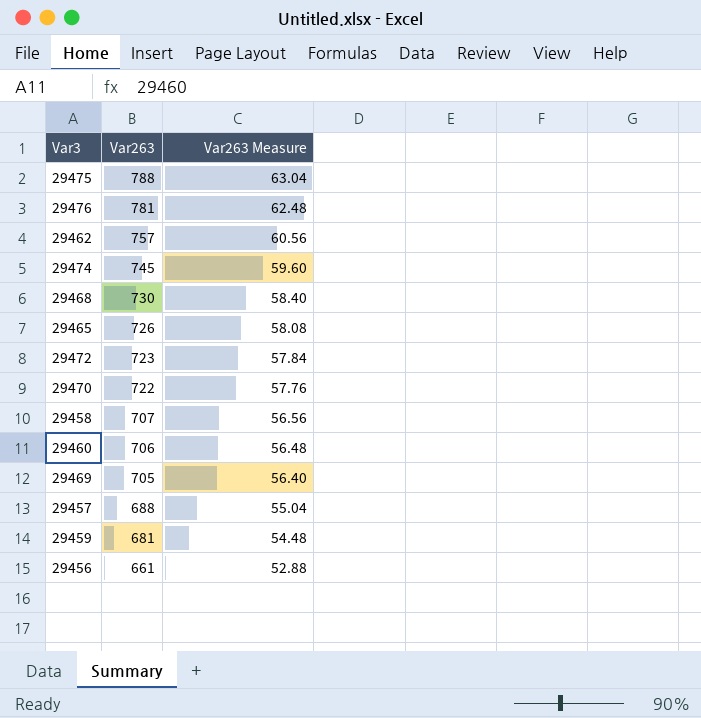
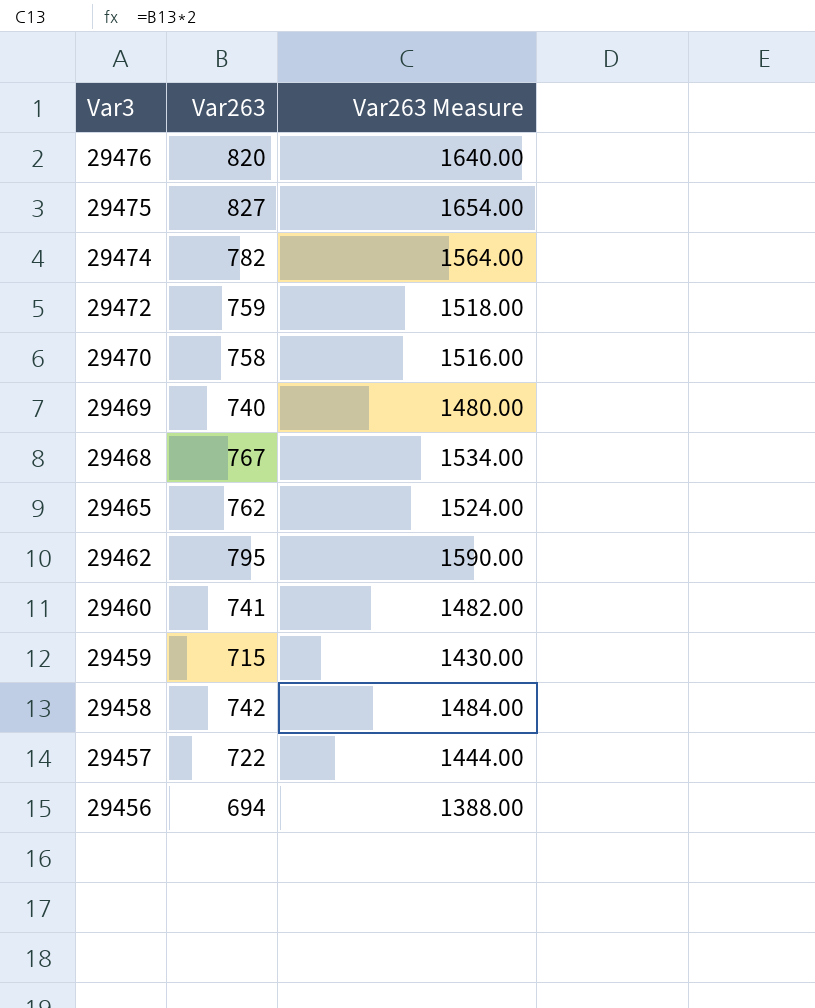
row order: Var263 descending -> Var3 descending
column Var263 Measure | formula: [Var263] * 0.08 -> [Var263] * 2
29476 | Var263: 781 -> 820
29475 | Var263: 788 -> 827
29474 | Var263: 745 -> 782
29472 | Var263: 723 -> 759
29470 | Var263: 722 -> 758
29469 | Var263: 705 -> 740
29468 | Var263: 730 -> 767
29465 | Var263: 726 -> 762
29462 | Var263: 757 -> 795
29460 | Var263: 706 -> 741
29459 | Var263: 681 -> 715
29458 | Var263: 707 -> 742
29457 | Var263: 688 -> 722
29456 | Var263: 661 -> 694

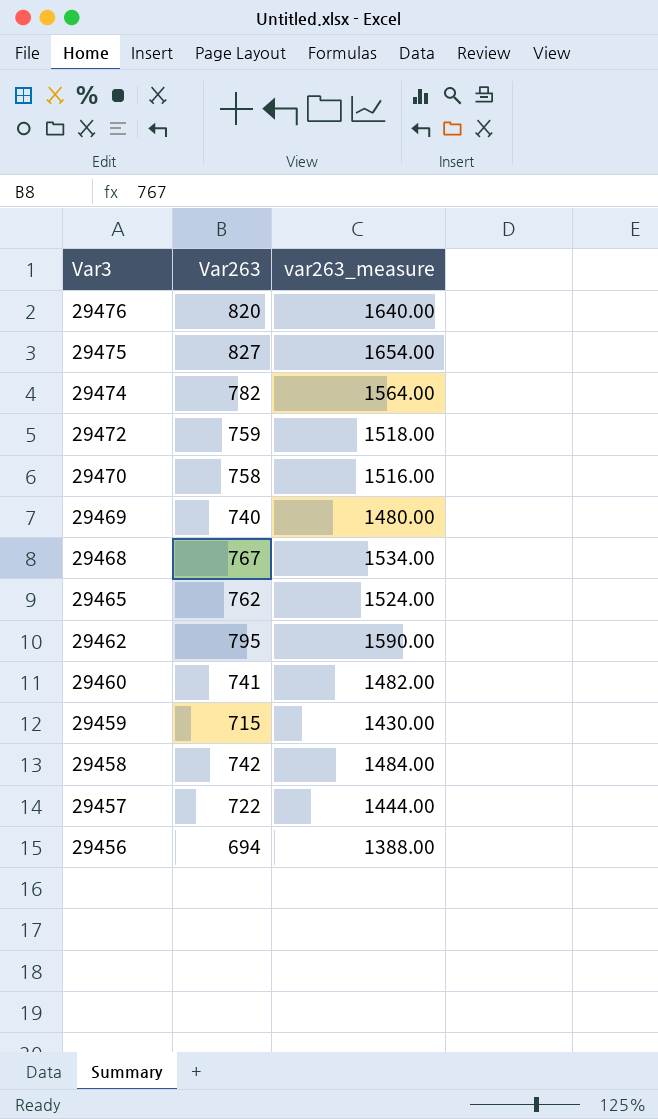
column name: Var263 Measure -> var263_measure

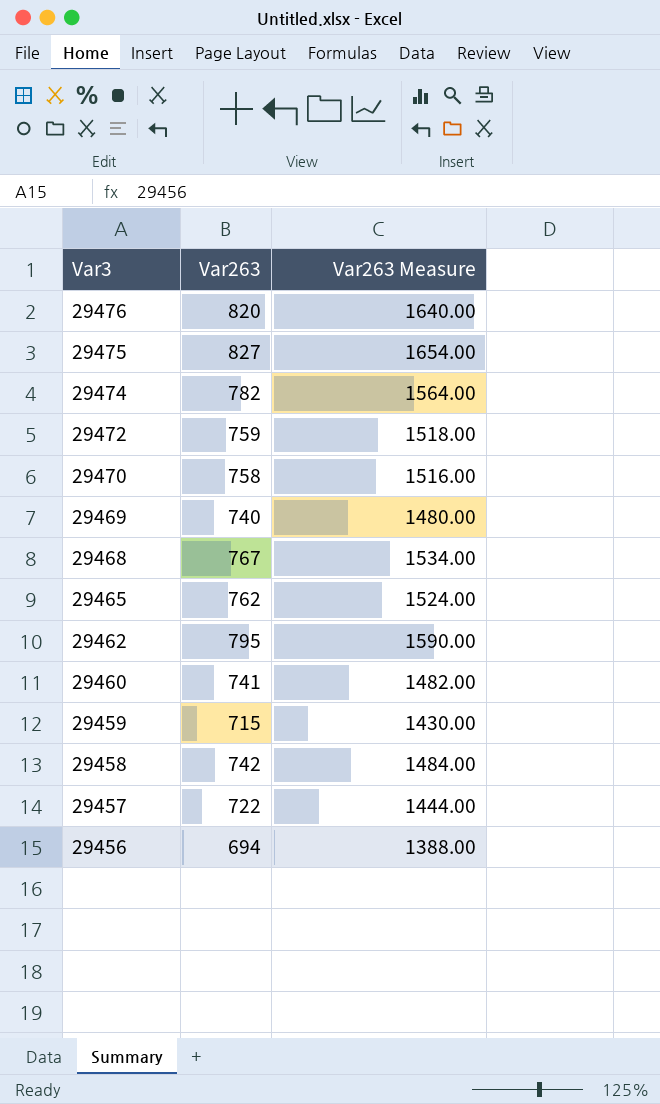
column name: var263_measure -> Var263 Measure

